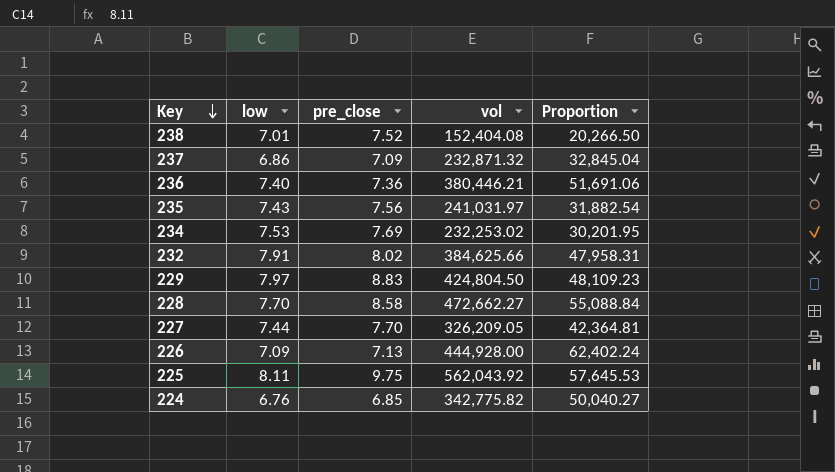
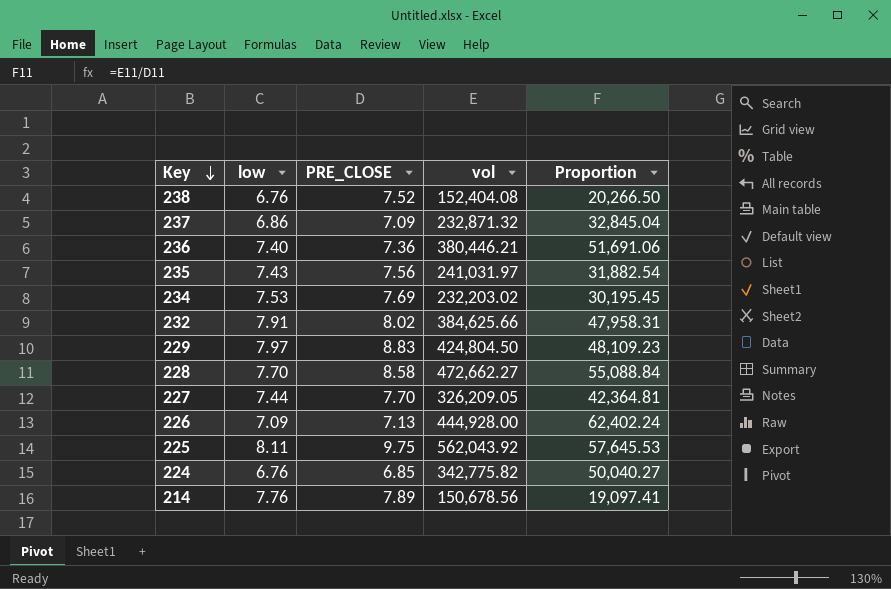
column name: pre_close -> PRE_CLOSE
238 | low: 7.01 -> 6.76
234 | vol: 232,253.02 -> 232,203.02
234 | Proportion: 30,201.95 -> 30,195.45
row 214: none -> 7.76 | 7.89 | 150,678.56 | 19,097.41

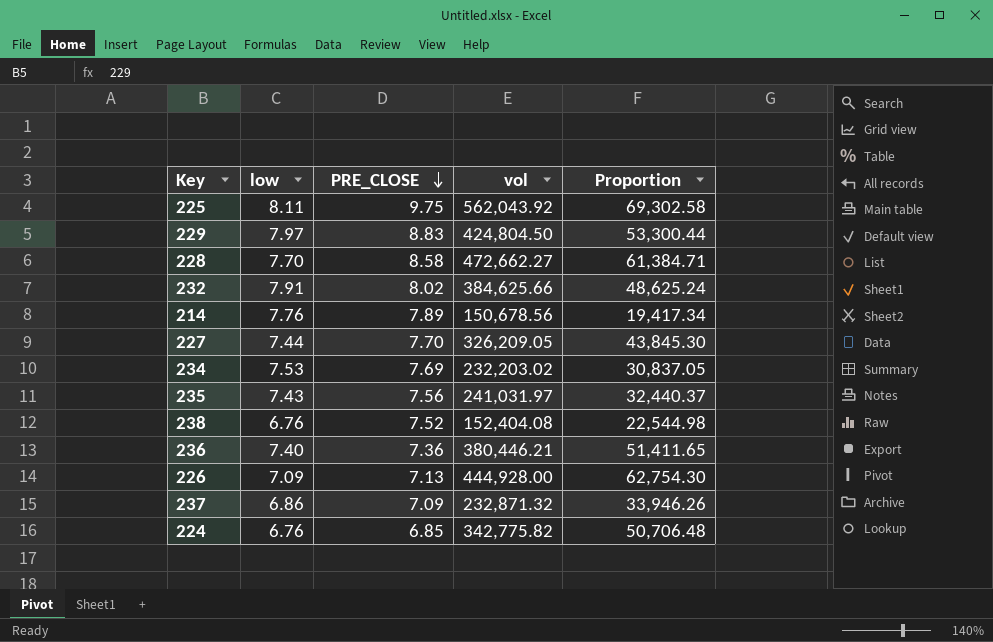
row order: Key descending -> PRE_CLOSE descending
column Proportion | formula: [vol] / [PRE_CLOSE] -> [vol] / [low]

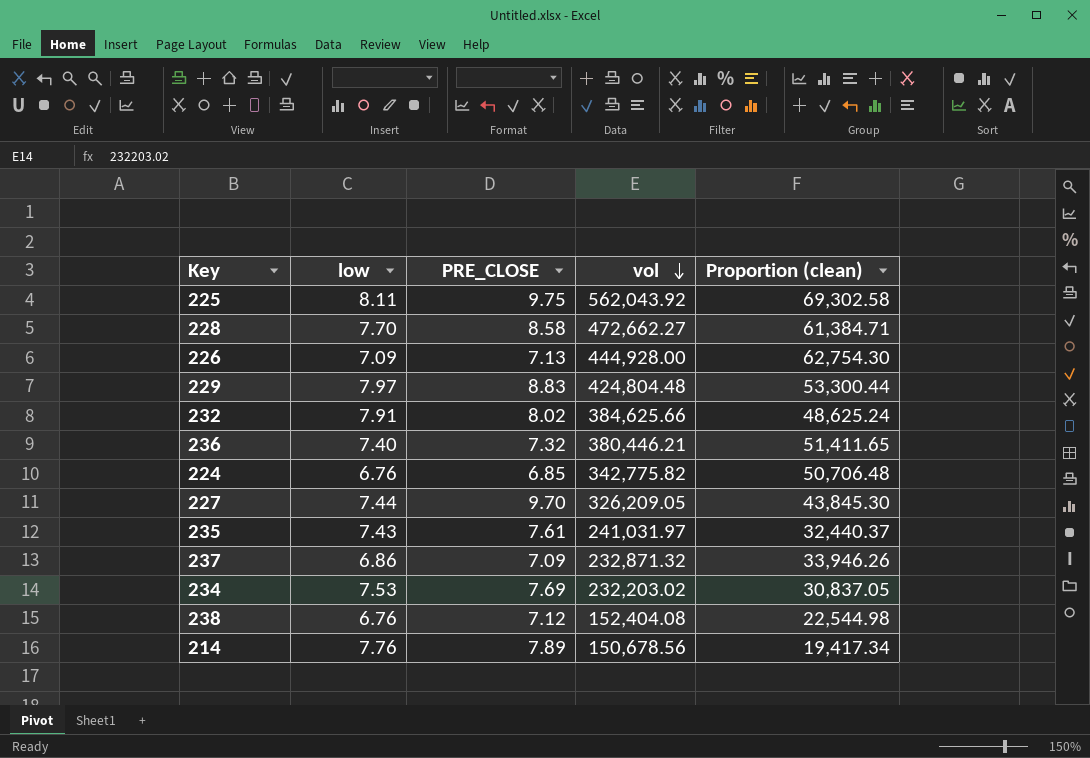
row order: PRE_CLOSE descending -> vol descending
column name: Proportion -> Proportion (clean)
229 | vol: 424,804.50 -> 424,804.48
236 | PRE_CLOSE: 7.36 -> 7.32
227 | PRE_CLOSE: 7.70 -> 9.70
235 | PRE_CLOSE: 7.56 -> 7.61
238 | PRE_CLOSE: 7.52 -> 7.12

